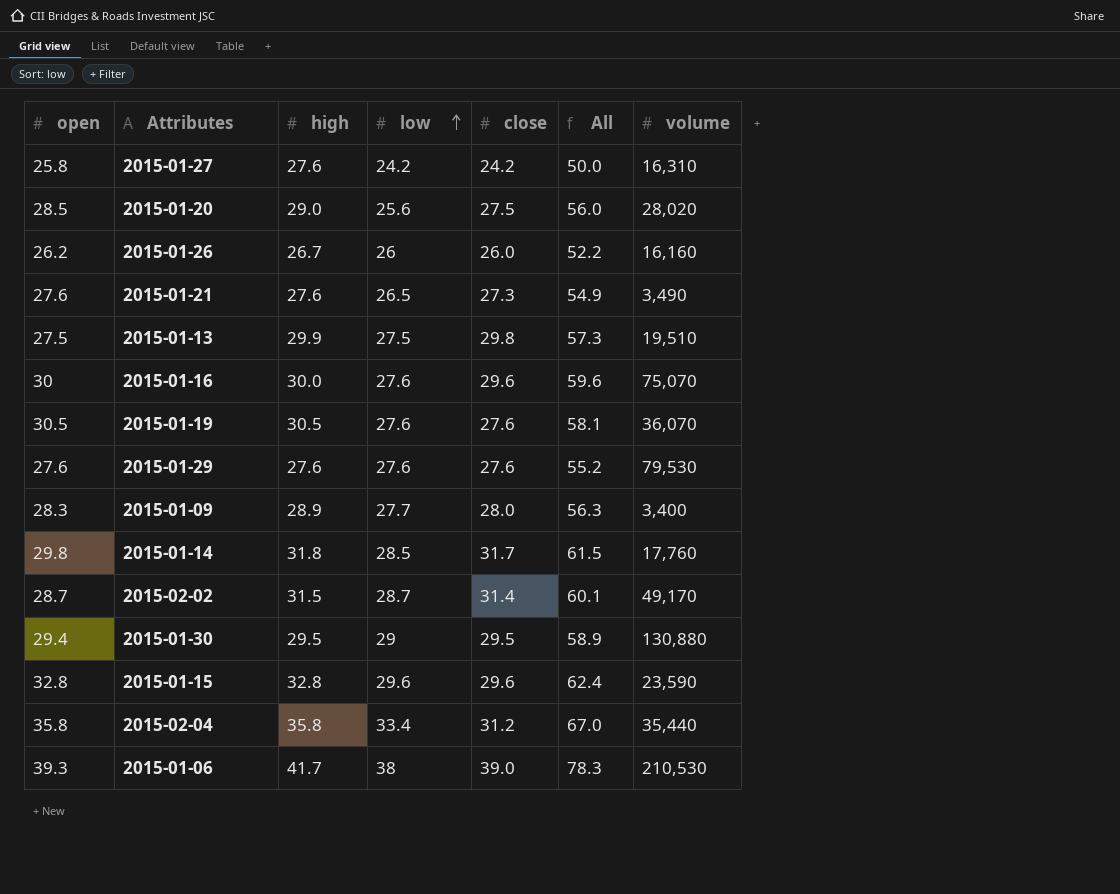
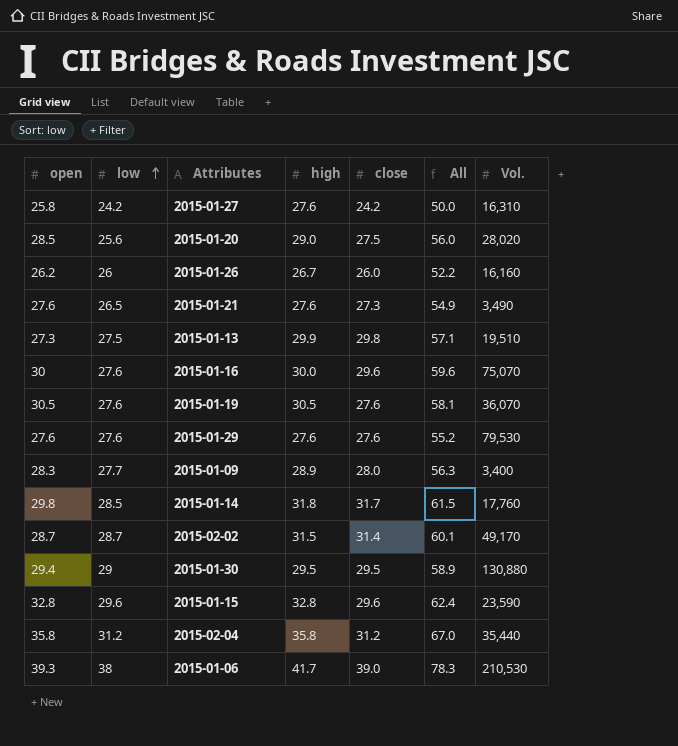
column low | position: 4 -> 2
column name: volume -> Vol.
2015-01-13 | open: 27.5 -> 27.3
2015-01-13 | All: 57.3 -> 57.1
2015-02-04 | low: 33.4 -> 31.2

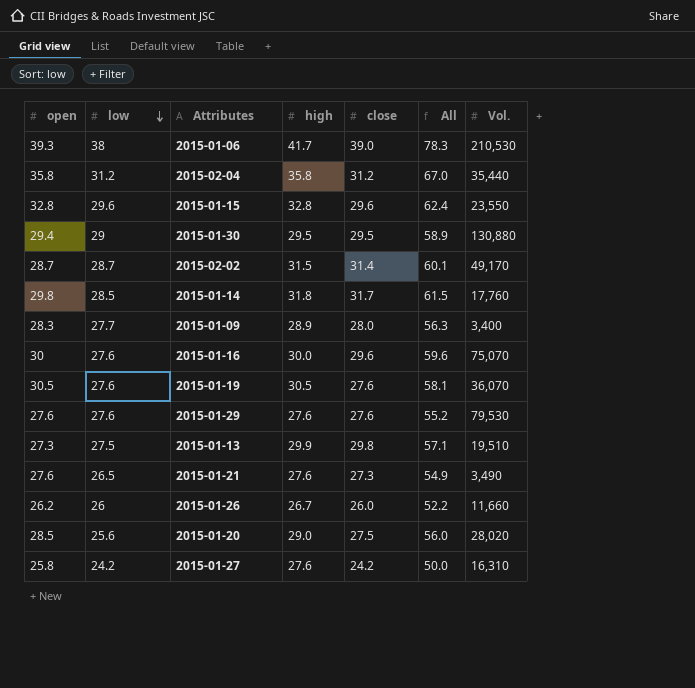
row order: low ascending -> low descending
2015-01-15 | Vol.: 23,590 -> 23,550
2015-01-26 | Vol.: 16,160 -> 11,660

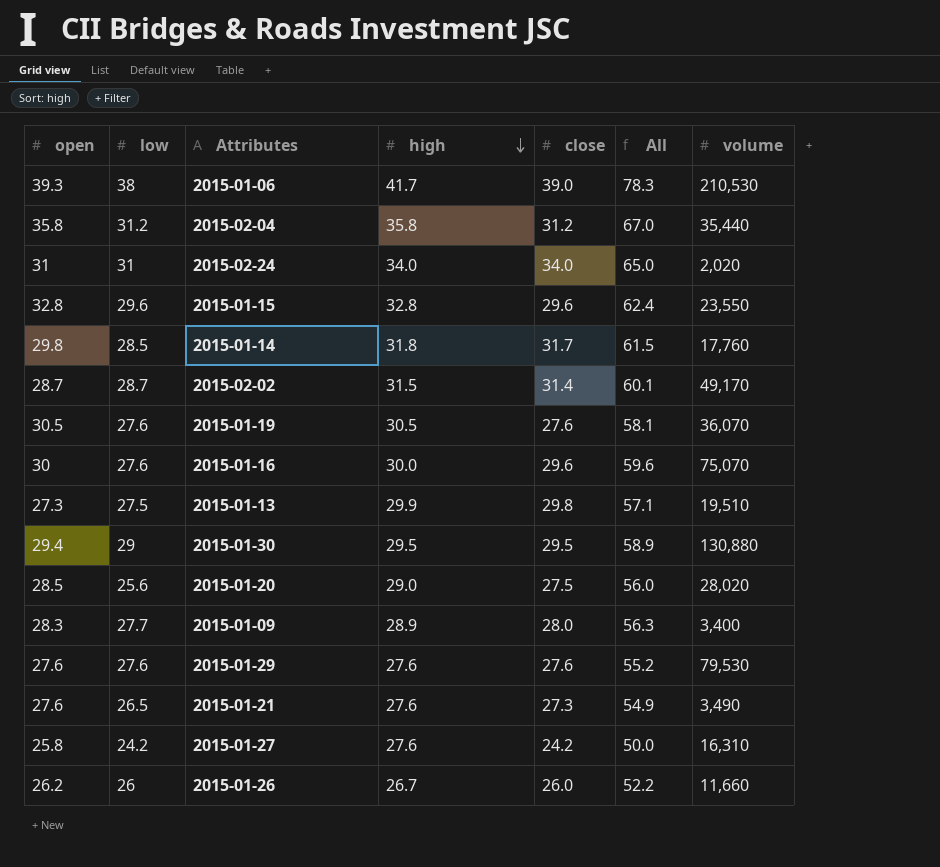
row order: low descending -> high descending
column name: Vol. -> volume
row 2015-02-24: none -> 31 | 31 | 34.0 | 34.0 | 65.0 | 2,020

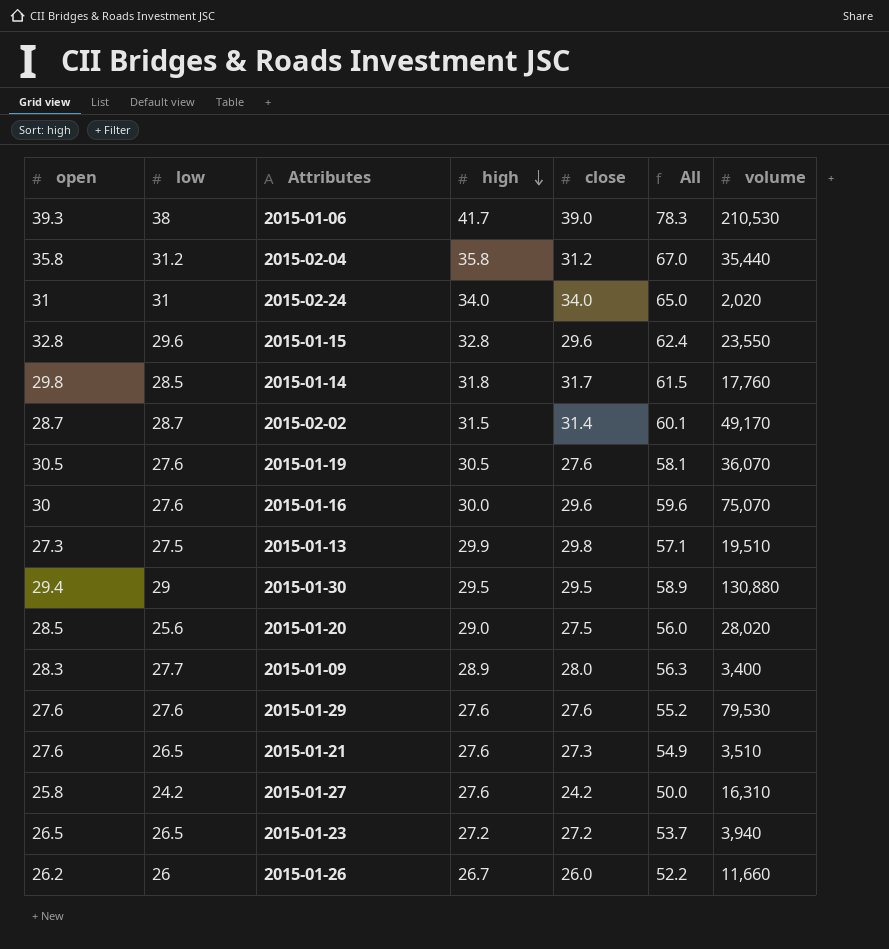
2015-01-21 | volume: 3,490 -> 3,510
row 2015-01-23: none -> 26.5 | 26.5 | 27.2 | 27.2 | 53.7 | 3,940

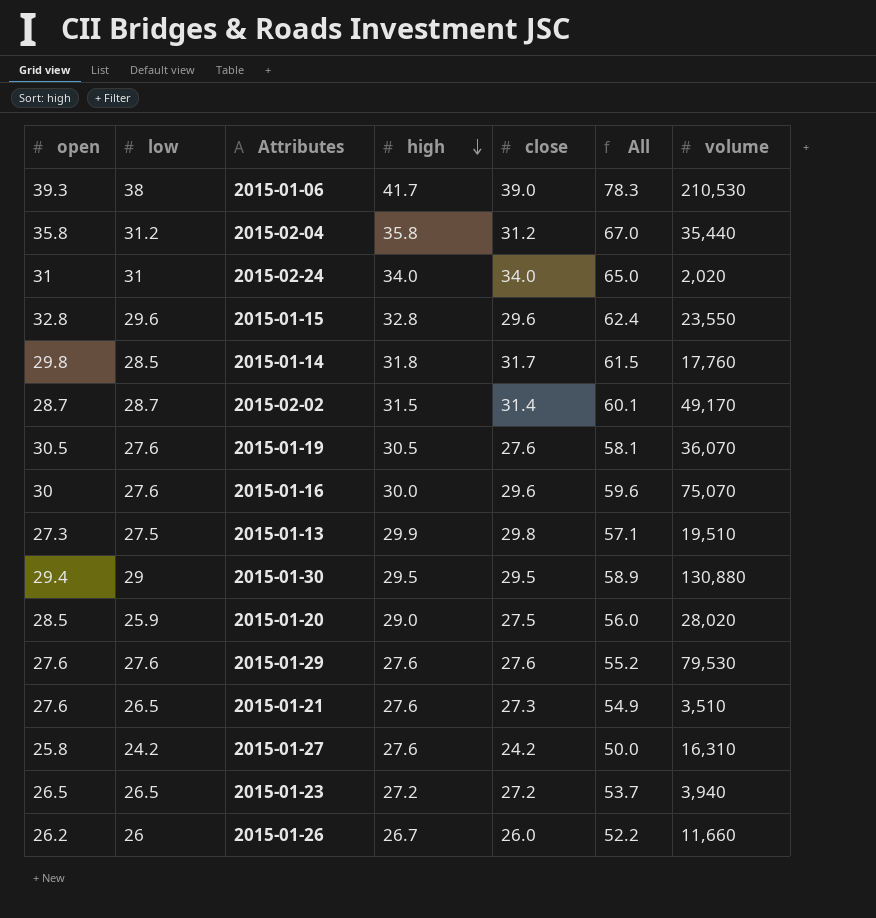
row 2015-01-09: 28.3 | 27.7 | 28.9 | 28.0 | 56.3 | 3,400 -> none
2015-01-20 | low: 25.6 -> 25.9

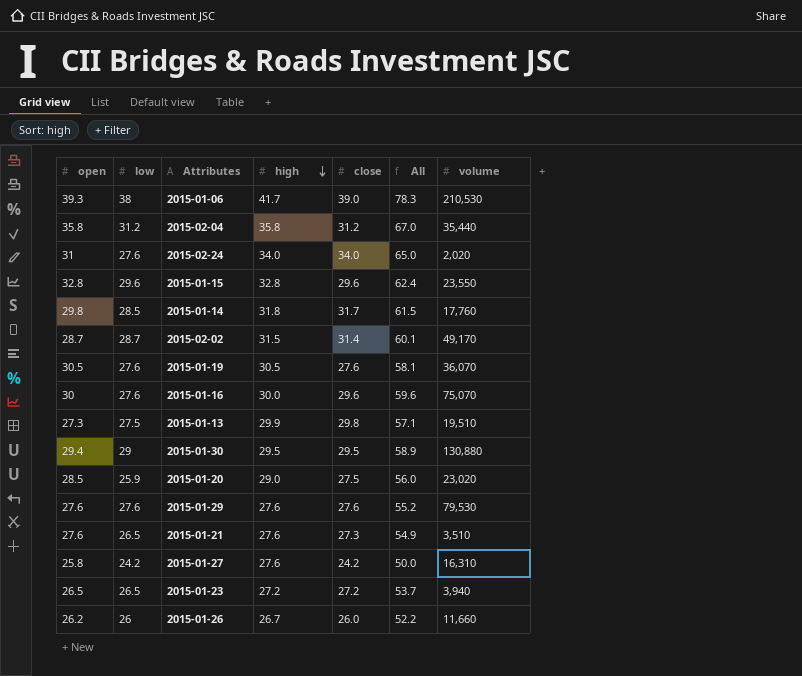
2015-02-24 | low: 31 -> 27.6
2015-01-20 | volume: 28,020 -> 23,020

